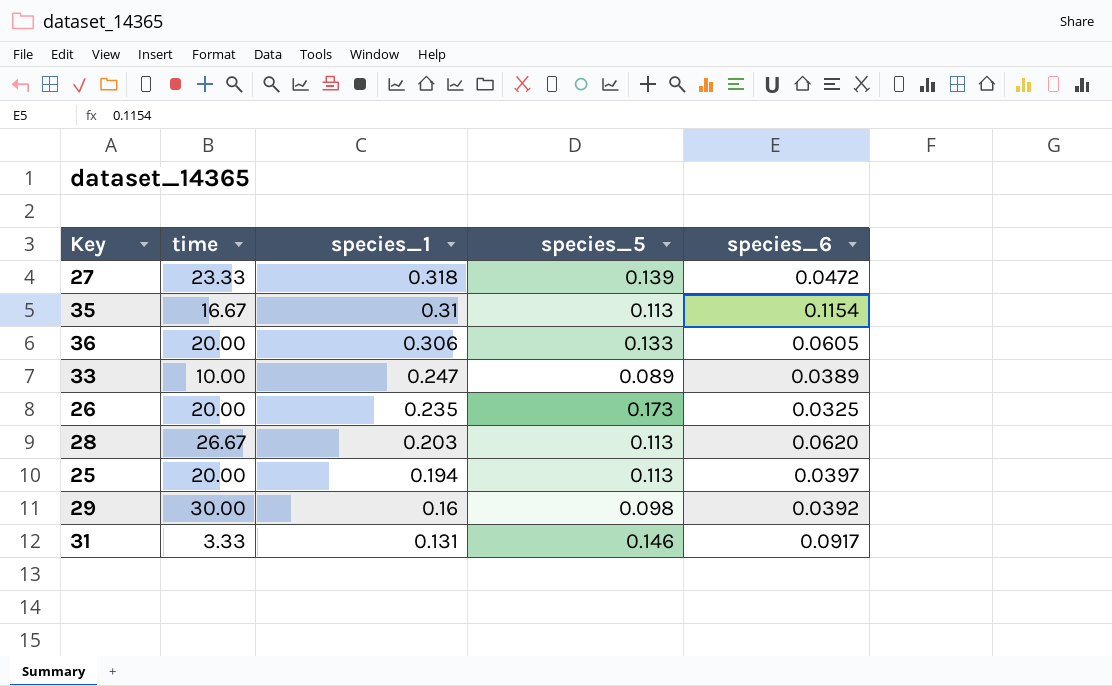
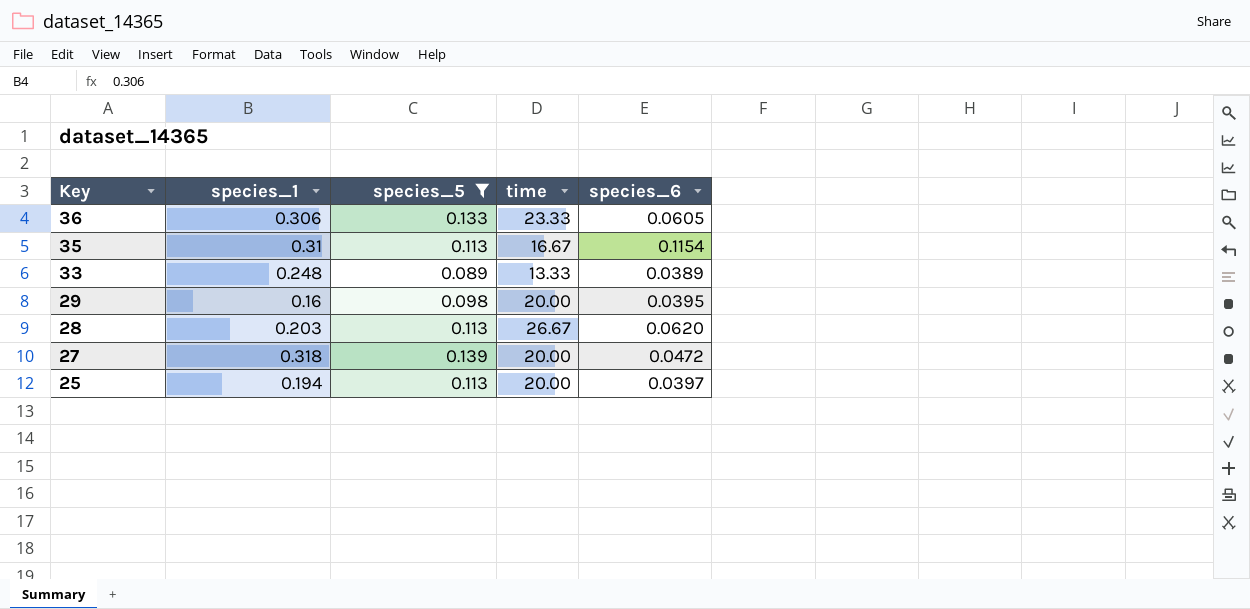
filter: none -> species_5 <= 0.139
row order: species_1 descending -> Key descending
column time | position: 2 -> 4
36 | time: 20.00 -> 23.33
33 | species_1: 0.247 -> 0.248
33 | time: 10.00 -> 13.33
29 | time: 30.00 -> 20.00
29 | species_6: 0.0392 -> 0.0395
27 | time: 23.33 -> 20.00

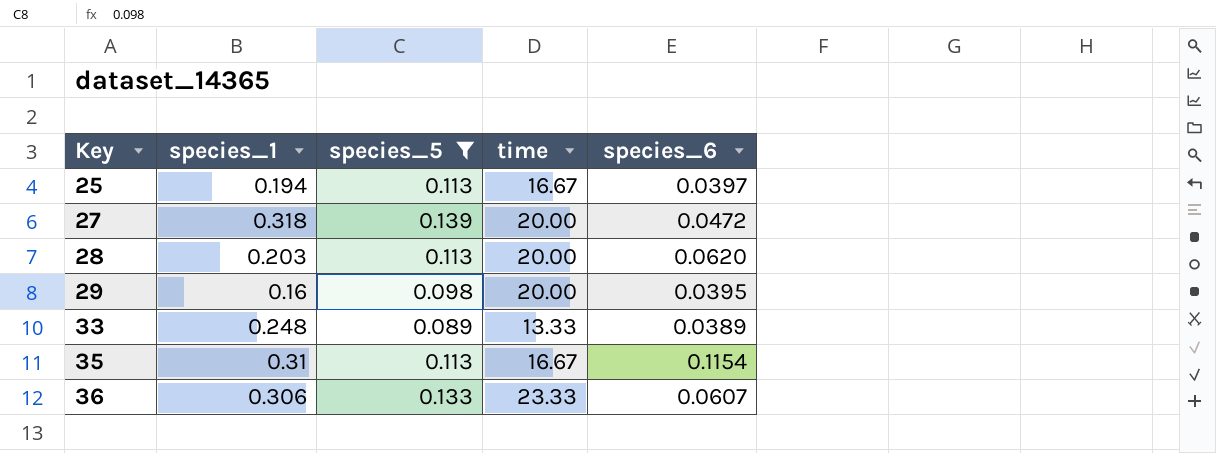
row order: Key descending -> Key ascending
25 | time: 20.00 -> 16.67
28 | time: 26.67 -> 20.00
36 | species_6: 0.0605 -> 0.0607

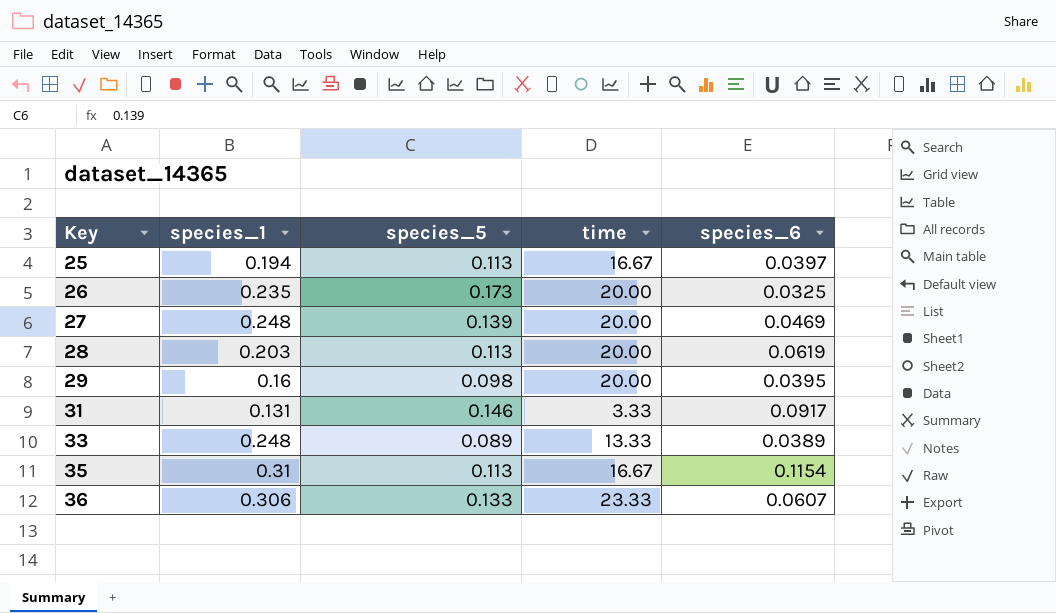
filter: species_5 <= 0.139 -> none
27 | species_1: 0.318 -> 0.248
27 | species_6: 0.0472 -> 0.0469
28 | species_6: 0.0620 -> 0.0619

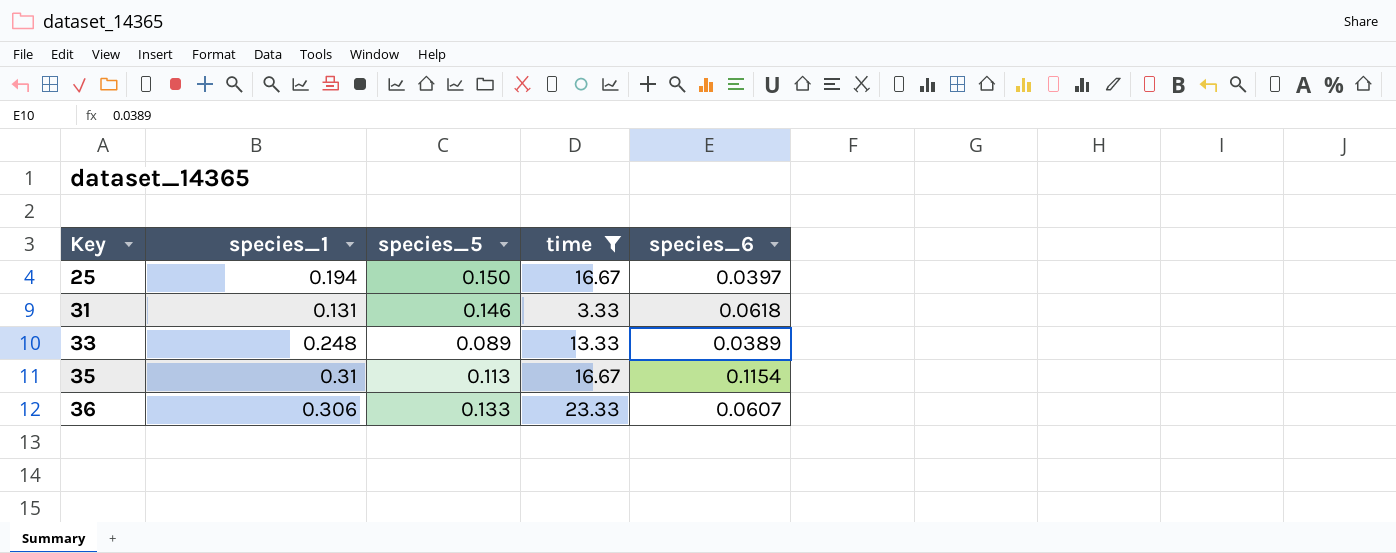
filter: none -> time != 20.00
25 | species_5: 0.113 -> 0.150
31 | species_6: 0.0917 -> 0.0618

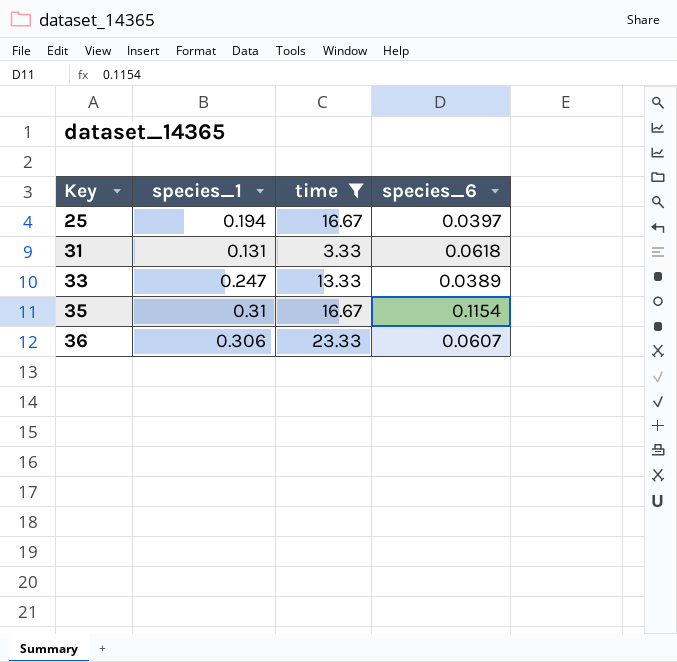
column species_5 | position: 3 -> none
33 | species_1: 0.248 -> 0.247

